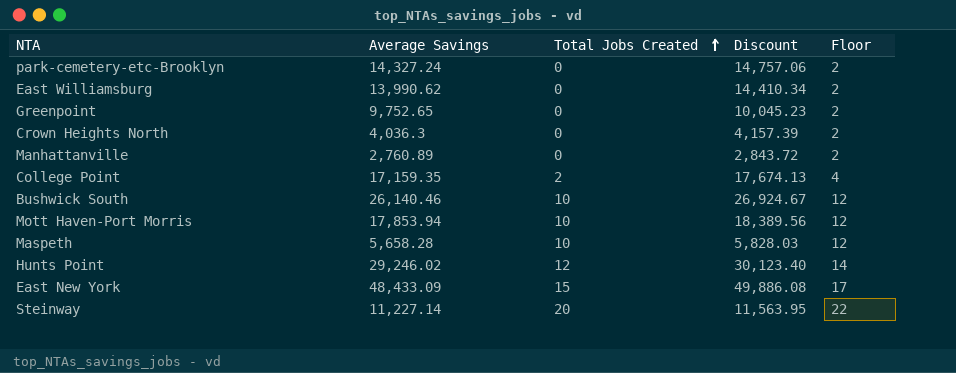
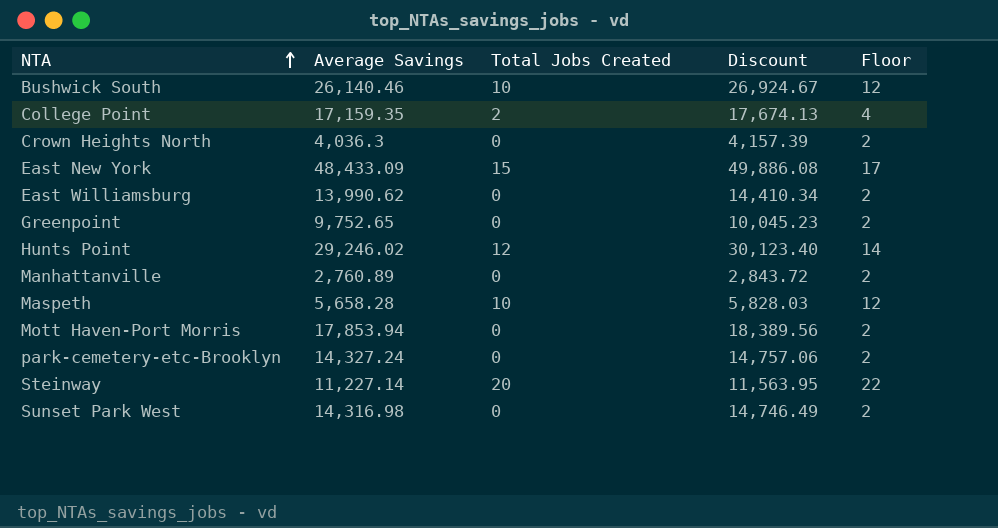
row order: Total Jobs Created ascending -> NTA ascending
Mott Haven-Port Morris | Total Jobs Created: 10 -> 0
Mott Haven-Port Morris | Floor: 12 -> 2
row Sunset Park West: none -> 14,316.98 | 0 | 14,746.49 | 2

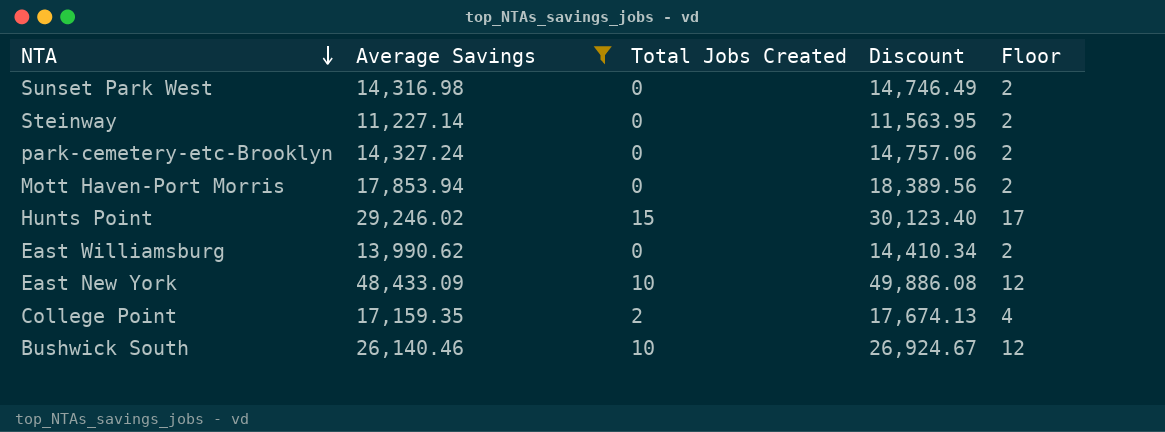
filter: none -> Average Savings >= 11,227.14
row order: NTA ascending -> NTA descending
Steinway | Total Jobs Created: 20 -> 0
Steinway | Floor: 22 -> 2
Hunts Point | Total Jobs Created: 12 -> 15
Hunts Point | Floor: 14 -> 17
East New York | Total Jobs Created: 15 -> 10
East New York | Floor: 17 -> 12

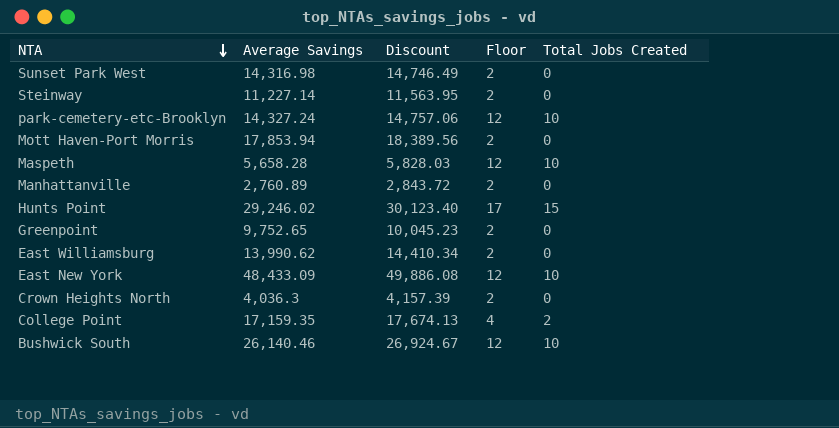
filter: Average Savings >= 11,227.14 -> none
column Total Jobs Created | position: 3 -> 5
park-cemetery-etc-Brooklyn | Floor: 2 -> 12
park-cemetery-etc-Brooklyn | Total Jobs Created: 0 -> 10

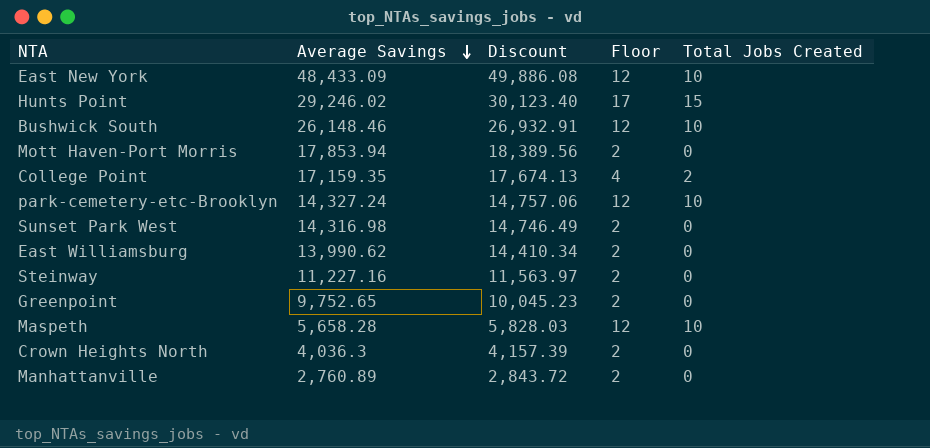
row order: NTA descending -> Average Savings descending
Bushwick South | Average Savings: 26,140.46 -> 26,148.46
Bushwick South | Discount: 26,924.67 -> 26,932.91
Steinway | Average Savings: 11,227.14 -> 11,227.16
Steinway | Discount: 11,563.95 -> 11,563.97

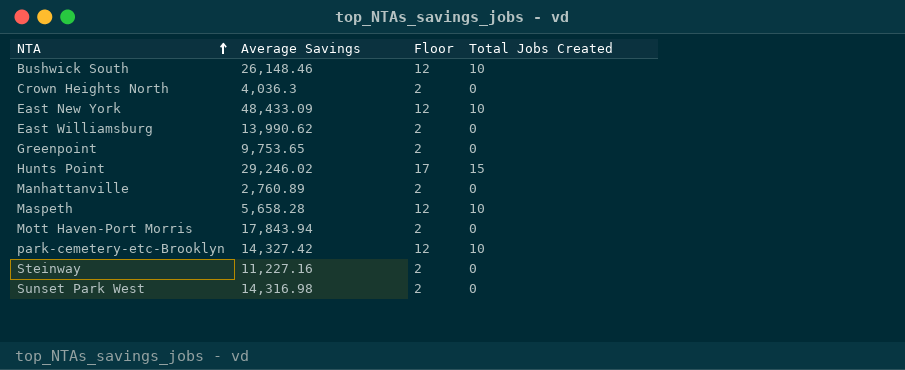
row order: Average Savings descending -> NTA ascending
column Discount | formula: [Average Savings] * 1.03 -> none
row College Point: 17,159.35 | 17,674.13 | 4 | 2 -> none
Greenpoint | Average Savings: 9,752.65 -> 9,753.65
Mott Haven-Port Morris | Average Savings: 17,853.94 -> 17,843.94
park-cemetery-etc-Brooklyn | Average Savings: 14,327.24 -> 14,327.42

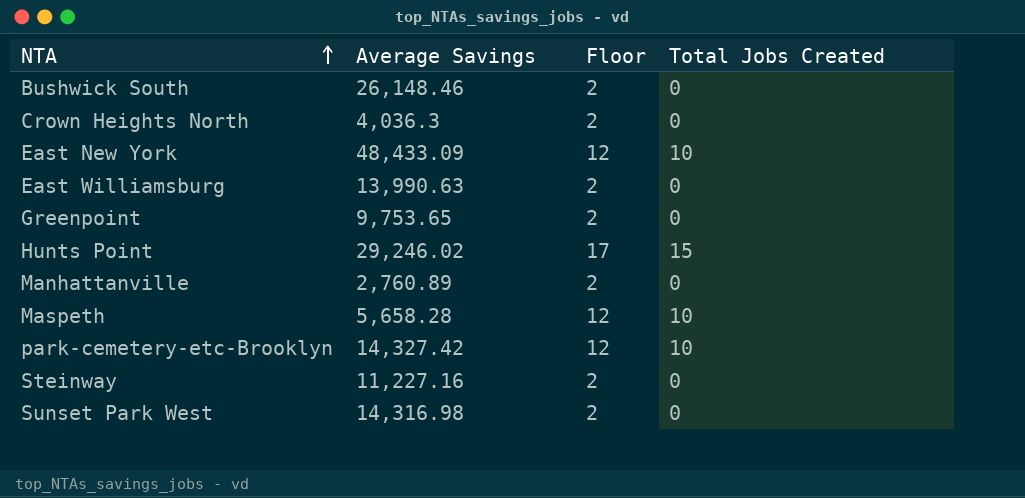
row Mott Haven-Port Morris: 17,843.94 | 2 | 0 -> none
Bushwick South | Floor: 12 -> 2
Bushwick South | Total Jobs Created: 10 -> 0
East Williamsburg | Average Savings: 13,990.62 -> 13,990.63

